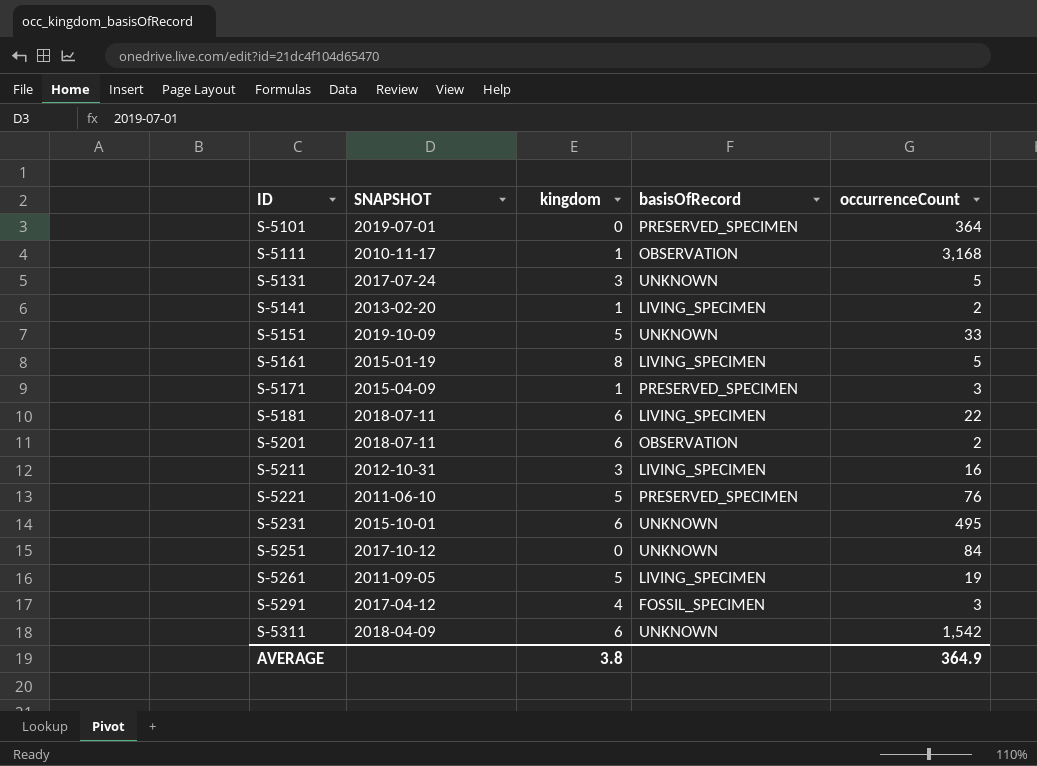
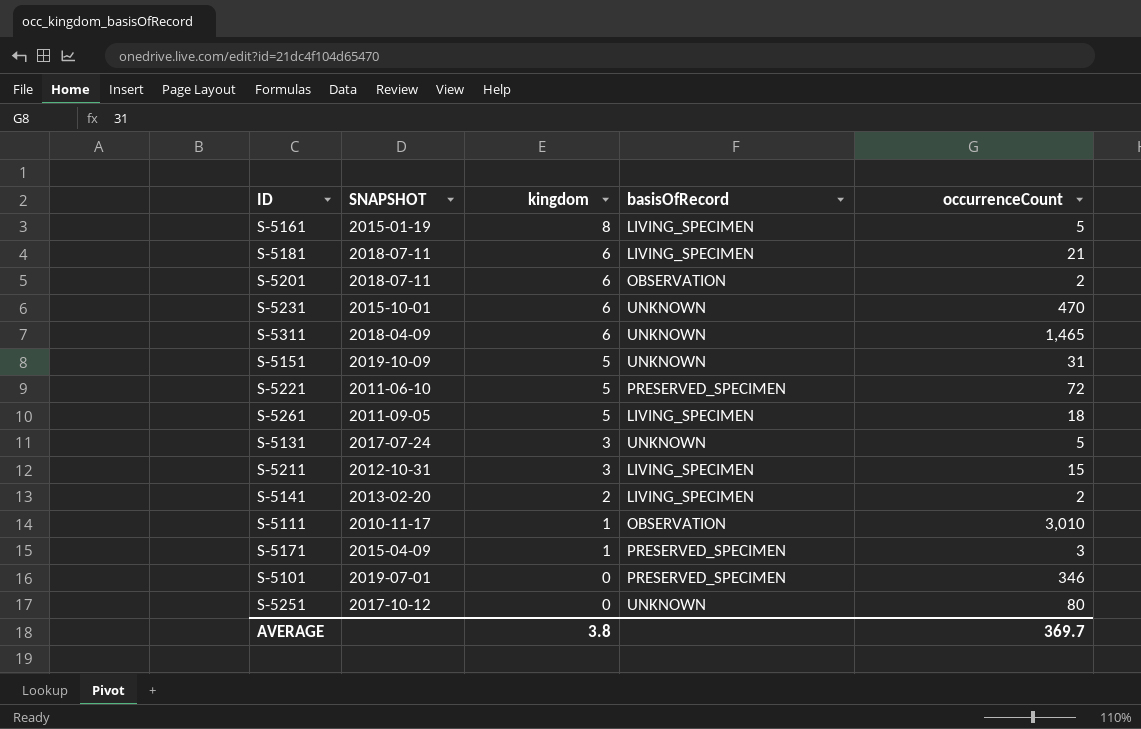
row order: ID ascending -> kingdom descending
row S-5291: 2017-04-12 | 4 | FOSSIL_SPECIMEN | 3 -> none
S-5181 | occurrenceCount: 22 -> 21
S-5231 | occurrenceCount: 495 -> 470
S-5311 | occurrenceCount: 1,542 -> 1,465
S-5151 | occurrenceCount: 33 -> 31
S-5221 | occurrenceCount: 76 -> 72
S-5261 | occurrenceCount: 19 -> 18
S-5211 | occurrenceCount: 16 -> 15
S-5141 | kingdom: 1 -> 2
S-5111 | occurrenceCount: 3,168 -> 3,010
S-5101 | occurrenceCount: 364 -> 346
S-5251 | occurrenceCount: 84 -> 80
AVERAGE | occurrenceCount: 364.9 -> 369.7

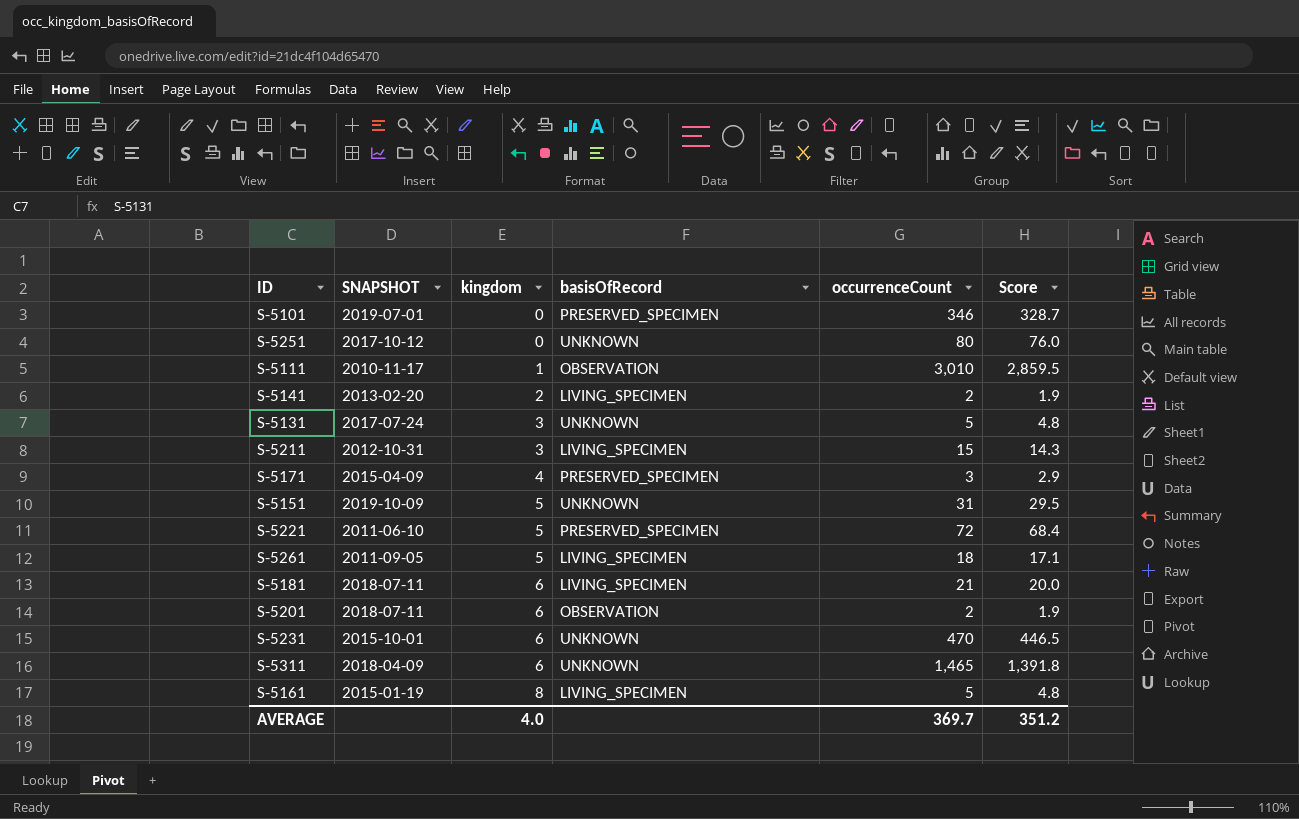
row order: kingdom descending -> kingdom ascending
column Score | formula: none -> [occurrenceCount] * 0.95
S-5171 | kingdom: 1 -> 4
AVERAGE | kingdom: 3.8 -> 4.0

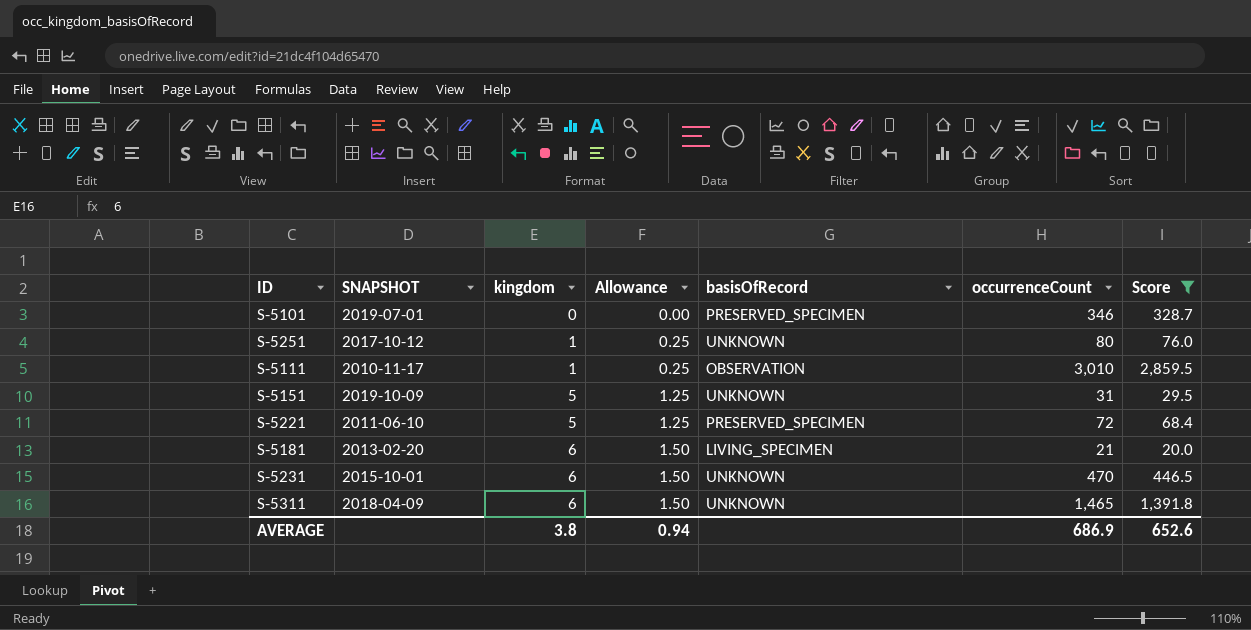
filter: none -> Score >= 20.0
column Allowance | formula: none -> [kingdom] * 0.25
S-5251 | kingdom: 0 -> 1
S-5181 | SNAPSHOT: 2018-07-11 -> 2013-02-20
AVERAGE | kingdom: 4.0 -> 3.8
AVERAGE | occurrenceCount: 369.7 -> 686.9
AVERAGE | Score: 351.2 -> 652.6

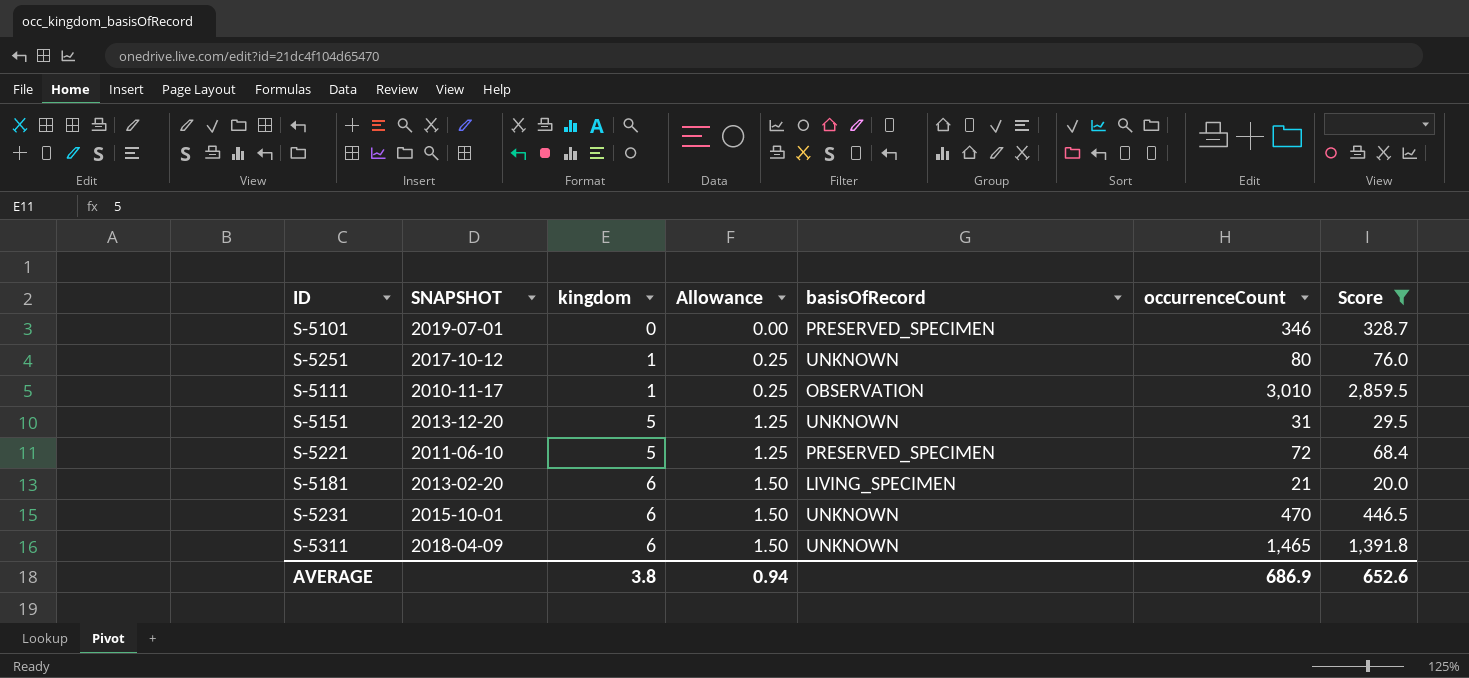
S-5151 | SNAPSHOT: 2019-10-09 -> 2013-12-20

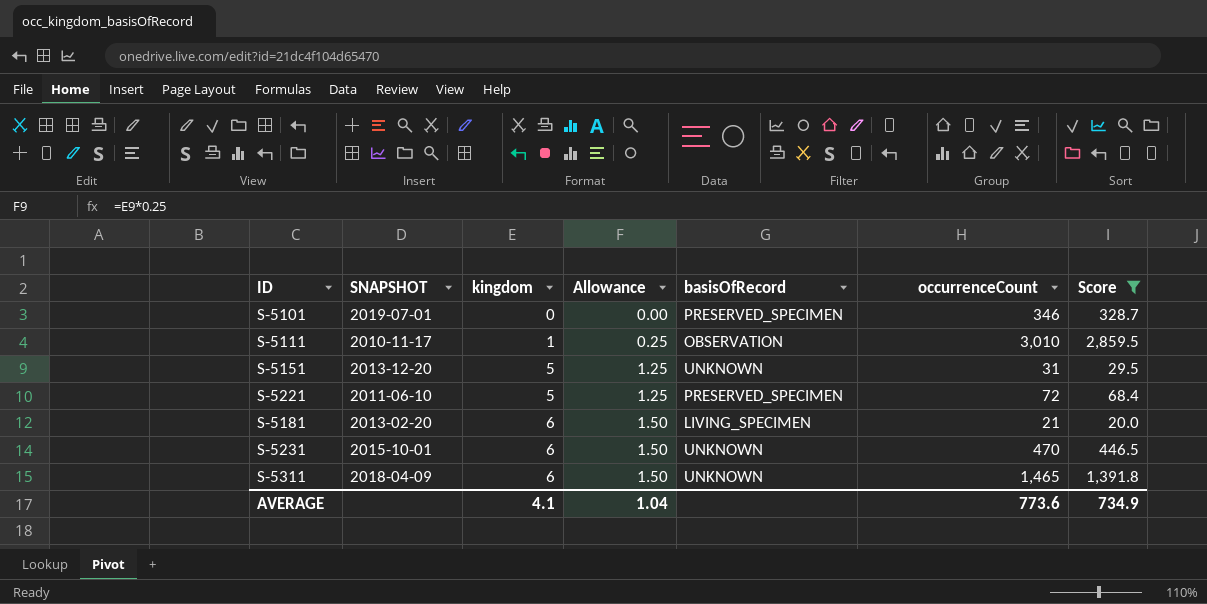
row S-5251: 2017-10-12 | 1 | 0.25 | UNKNOWN | 80 | 76.0 -> none
AVERAGE | kingdom: 3.8 -> 4.1
AVERAGE | Allowance: 0.94 -> 1.04
AVERAGE | occurrenceCount: 686.9 -> 773.6
AVERAGE | Score: 652.6 -> 734.9

